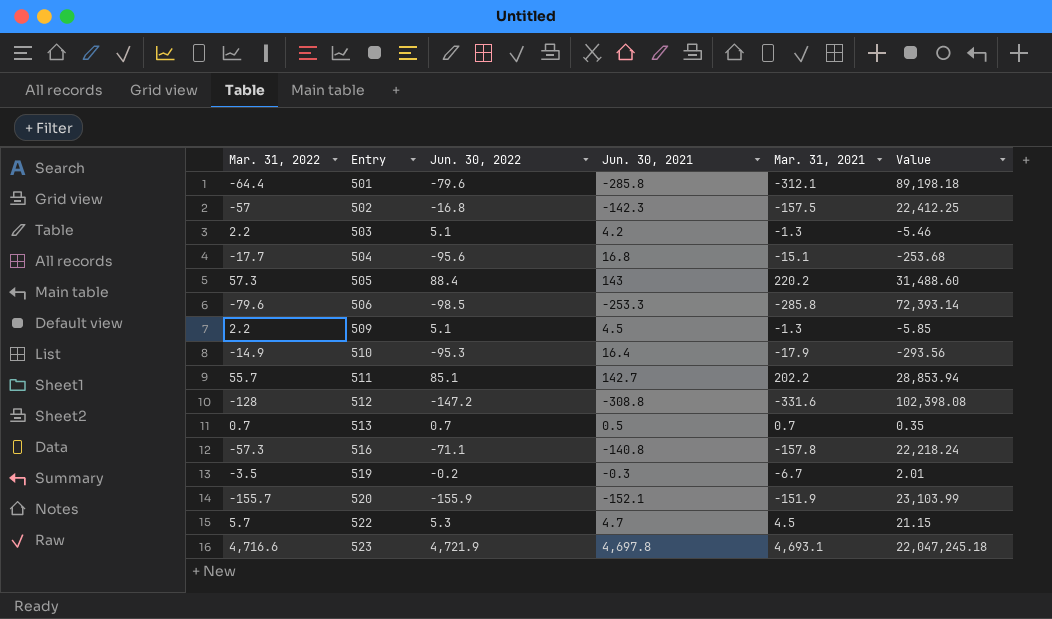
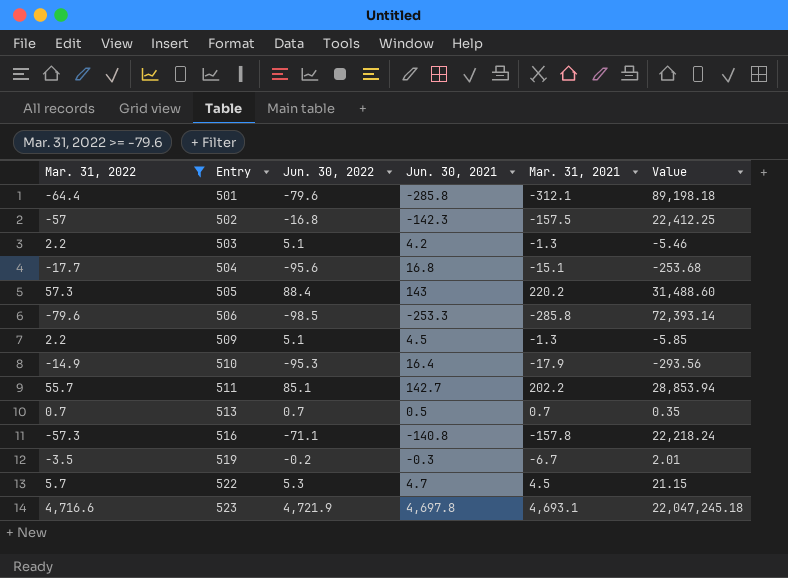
filter: none -> Mar. 31, 2022 >= -79.6

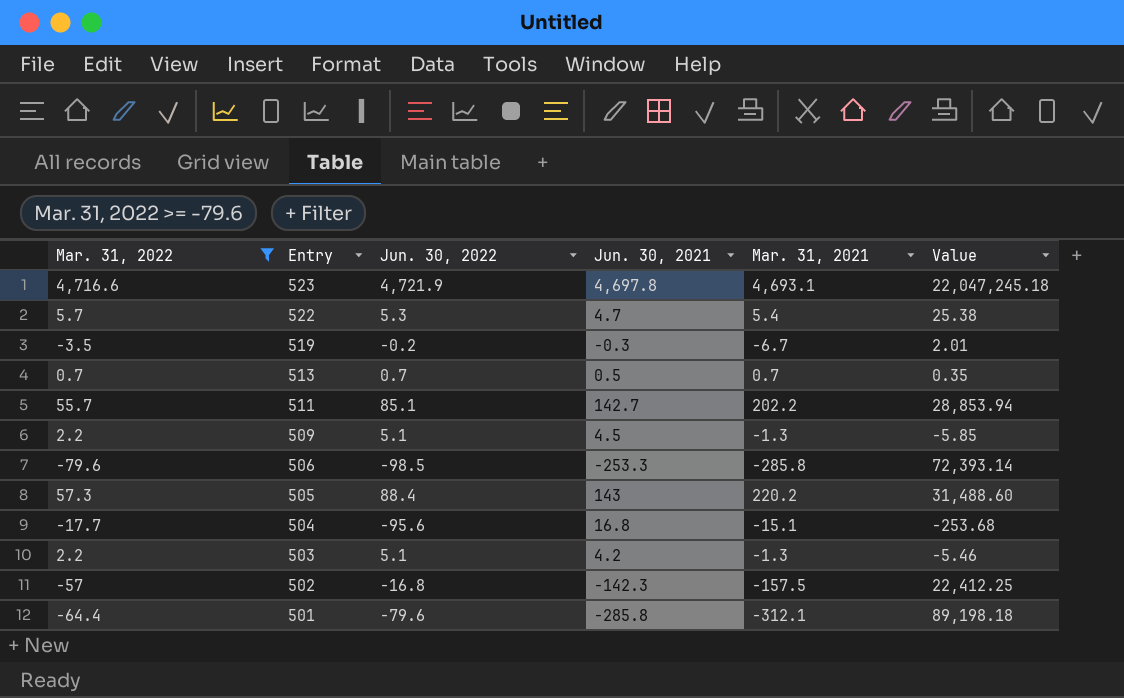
row order: Entry ascending -> Entry descending
row 510: -14.9 | -95.3 | 16.4 | -17.9 | -293.56 -> none
row 516: -57.3 | -71.1 | -140.8 | -157.8 | 22,218.24 -> none
522 | Mar. 31, 2021: 4.5 -> 5.4
522 | Value: 21.15 -> 25.38

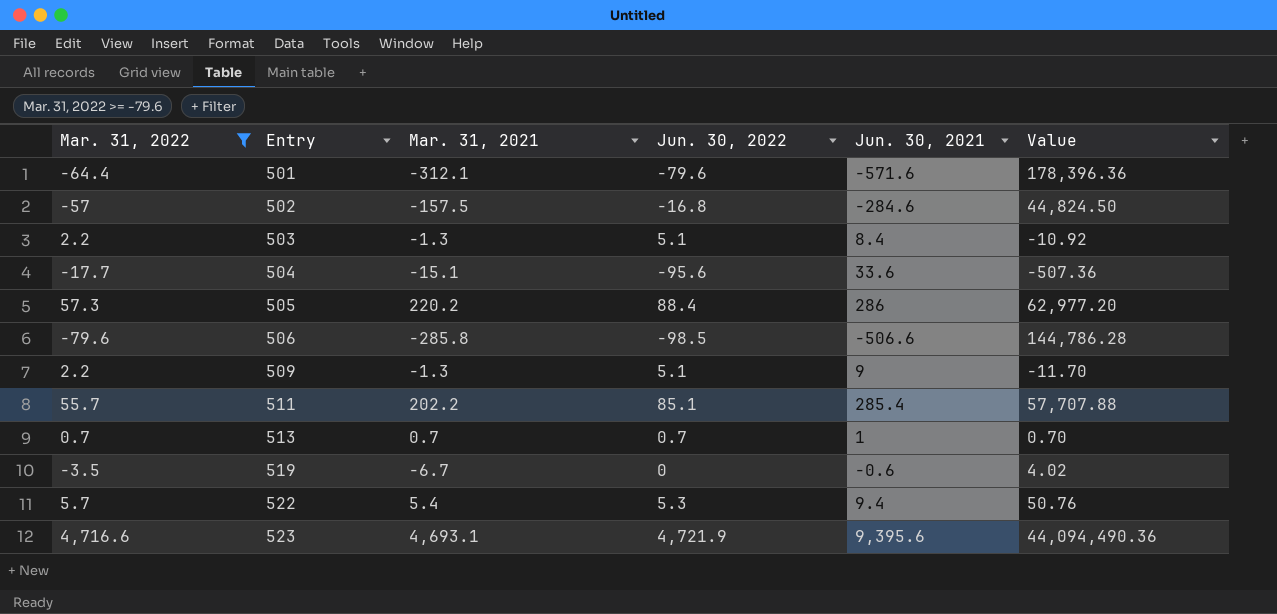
row order: Entry descending -> Entry ascending
column Mar. 31, 2021 | position: 5 -> 3
501 | Jun. 30, 2021: -285.8 -> -571.6
501 | Value: 89,198.18 -> 178,396.36
502 | Jun. 30, 2021: -142.3 -> -284.6
502 | Value: 22,412.25 -> 44,824.50
503 | Jun. 30, 2021: 4.2 -> 8.4
503 | Value: -5.46 -> -10.92
504 | Jun. 30, 2021: 16.8 -> 33.6
504 | Value: -253.68 -> -507.36
505 | Jun. 30, 2021: 143 -> 286
505 | Value: 31,488.60 -> 62,977.20
506 | Jun. 30, 2021: -253.3 -> -506.6
506 | Value: 72,393.14 -> 144,786.28
509 | Jun. 30, 2021: 4.5 -> 9
509 | Value: -5.85 -> -11.70
511 | Jun. 30, 2021: 142.7 -> 285.4
511 | Value: 28,853.94 -> 57,707.88
513 | Jun. 30, 2021: 0.5 -> 1
513 | Value: 0.35 -> 0.70
519 | Jun. 30, 2022: -0.2 -> 0
519 | Jun. 30, 2021: -0.3 -> -0.6
519 | Value: 2.01 -> 4.02
522 | Jun. 30, 2021: 4.7 -> 9.4
522 | Value: 25.38 -> 50.76
523 | Jun. 30, 2021: 4,697.8 -> 9,395.6
523 | Value: 22,047,245.18 -> 44,094,490.36

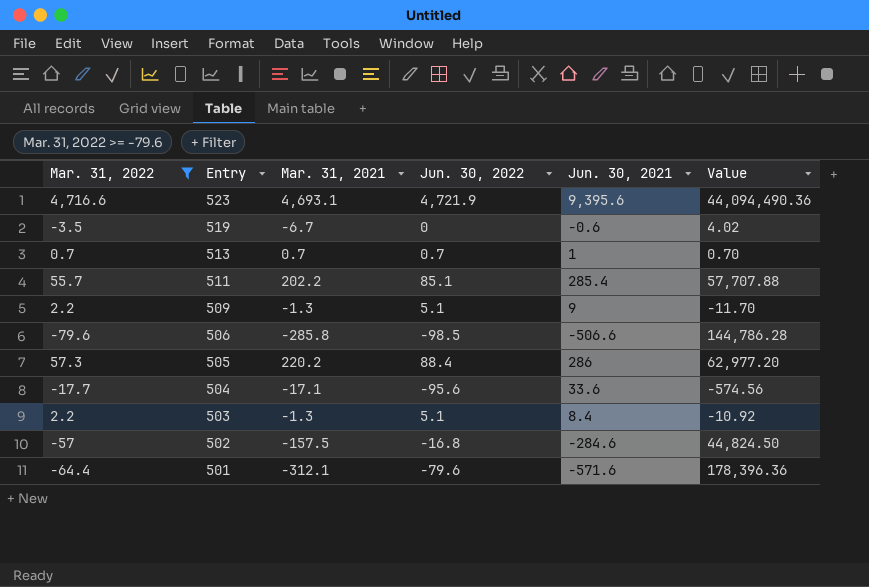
row order: Entry ascending -> Entry descending
row 522: 5.7 | 5.4 | 5.3 | 9.4 | 50.76 -> none
504 | Mar. 31, 2021: -15.1 -> -17.1
504 | Value: -507.36 -> -574.56

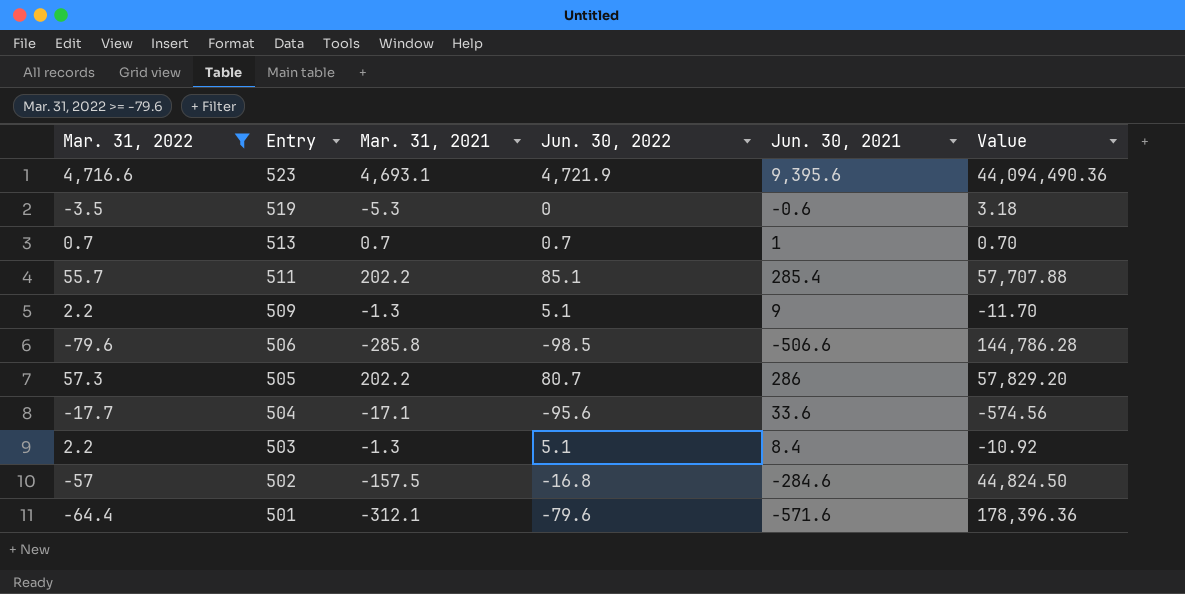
519 | Mar. 31, 2021: -6.7 -> -5.3
519 | Value: 4.02 -> 3.18
505 | Mar. 31, 2021: 220.2 -> 202.2
505 | Jun. 30, 2022: 88.4 -> 80.7
505 | Value: 62,977.20 -> 57,829.20

